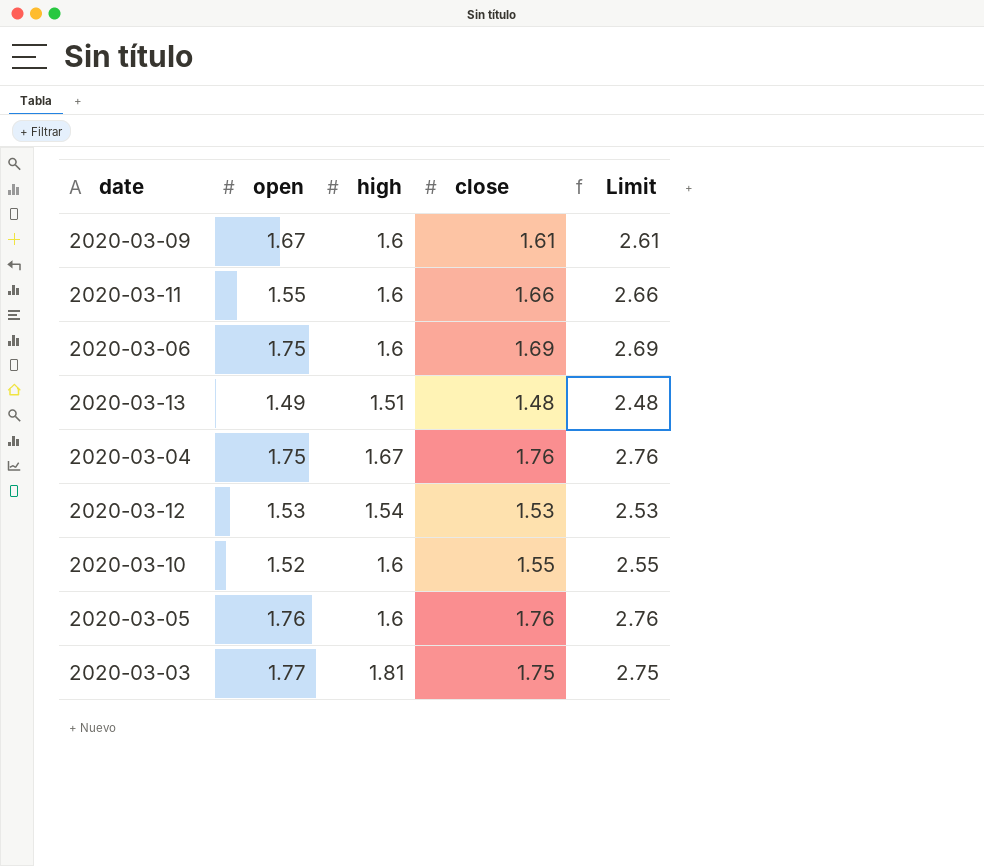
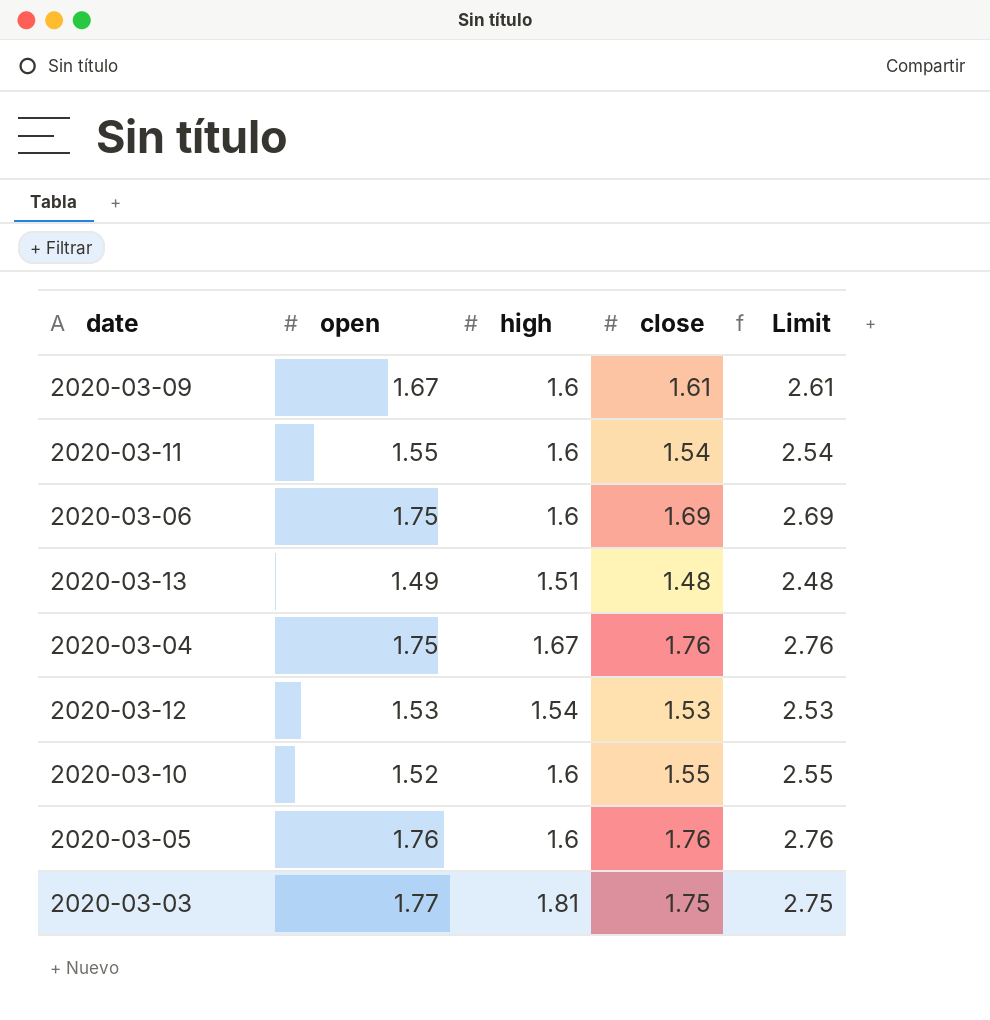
2020-03-11 | close: 1.66 -> 1.54
2020-03-11 | Limit: 2.66 -> 2.54

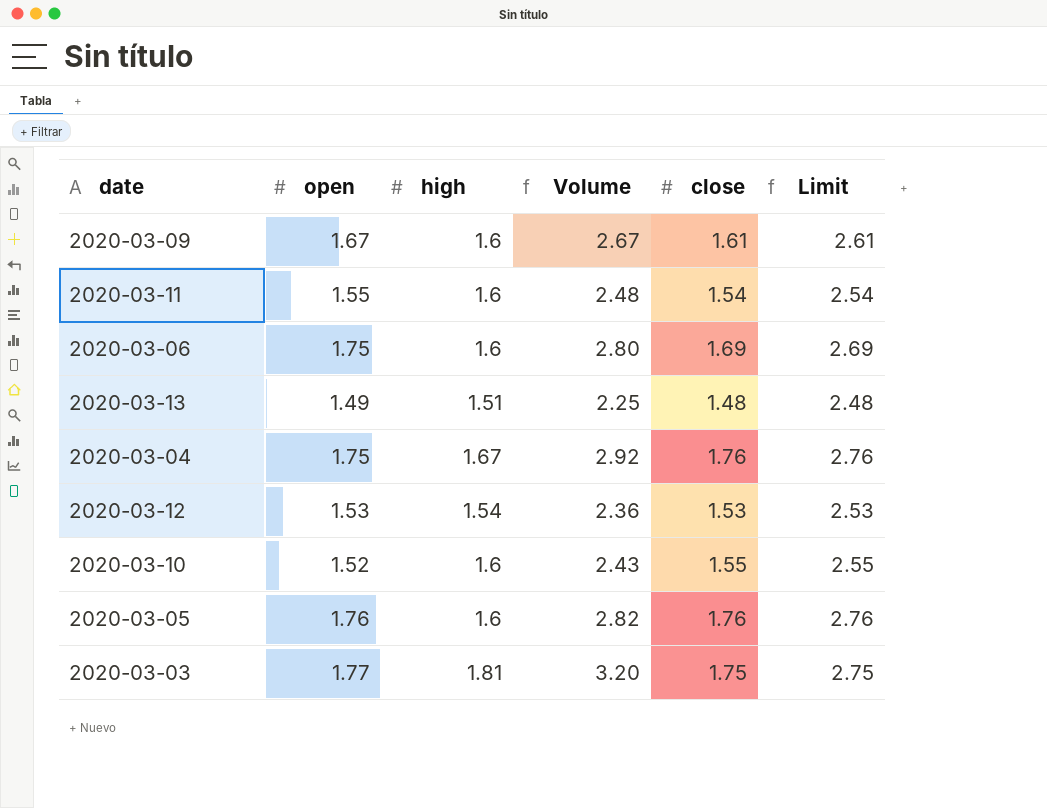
column Volume | formula: none -> [open] * [high]

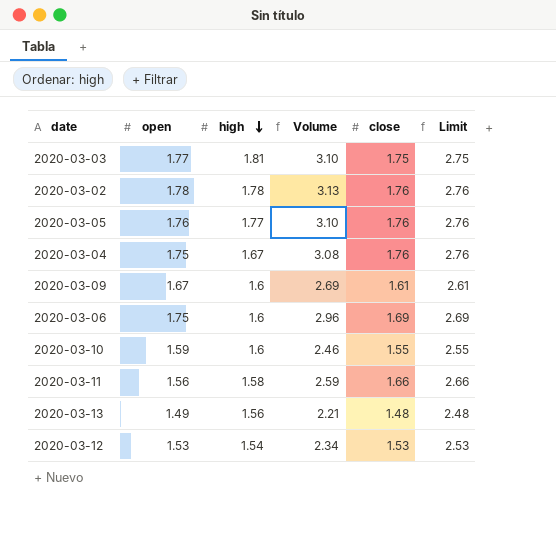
row order: none -> high descending
column Volume | formula: [open] * [high] -> [open] * [close]
row 2020-03-02: none -> 1.78 | 1.78 | 3.13 | 1.76 | 2.76
2020-03-05 | high: 1.6 -> 1.77
2020-03-10 | open: 1.52 -> 1.59
2020-03-11 | open: 1.55 -> 1.56
2020-03-11 | high: 1.6 -> 1.58
2020-03-11 | close: 1.54 -> 1.66
2020-03-11 | Limit: 2.54 -> 2.66
2020-03-13 | high: 1.51 -> 1.56

